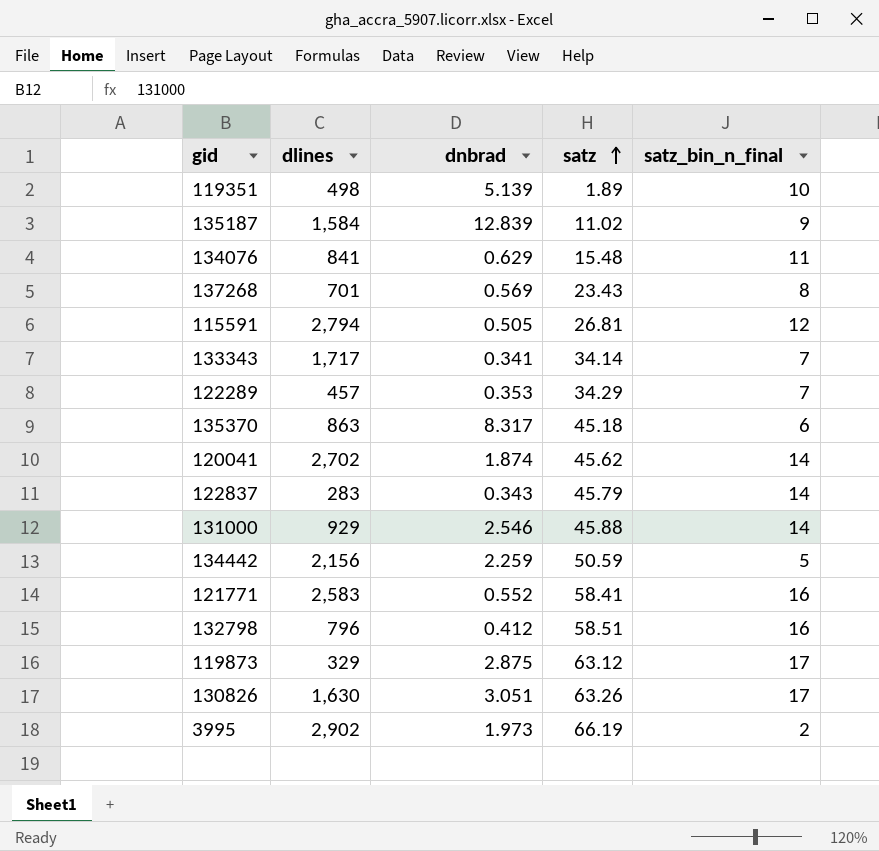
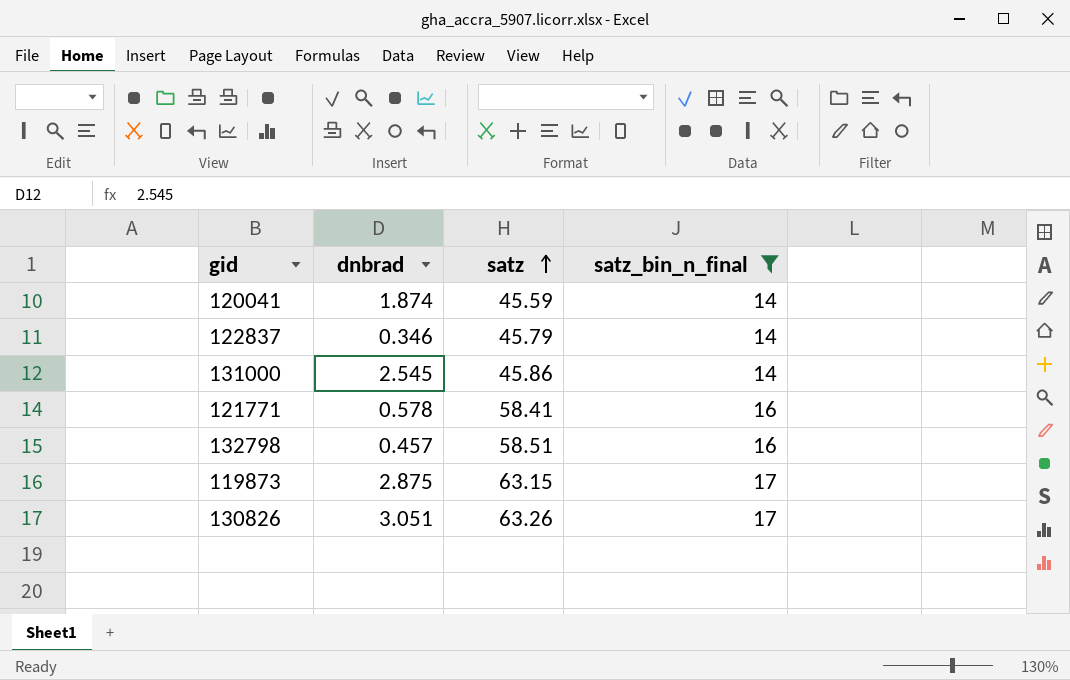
filter: none -> satz_bin_n_final >= 14
column dlines | position: 2 -> none
120041 | satz: 45.62 -> 45.59
122837 | dnbrad: 0.343 -> 0.346
131000 | dnbrad: 2.546 -> 2.545
131000 | satz: 45.88 -> 45.86
121771 | dnbrad: 0.552 -> 0.578
132798 | dnbrad: 0.412 -> 0.457
119873 | satz: 63.12 -> 63.15

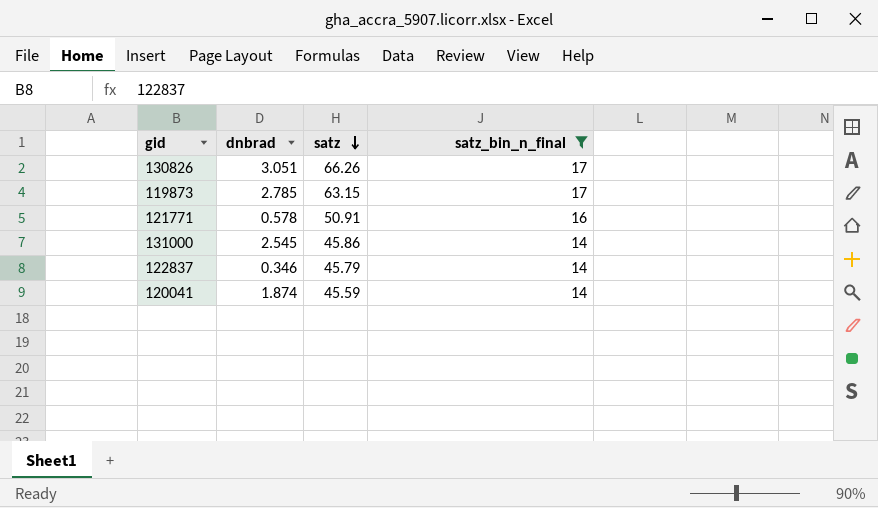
row order: satz ascending -> satz descending
row 132798: 0.457 | 58.51 | 16 -> none
130826 | satz: 63.26 -> 66.26
119873 | dnbrad: 2.875 -> 2.785
121771 | satz: 58.41 -> 50.91

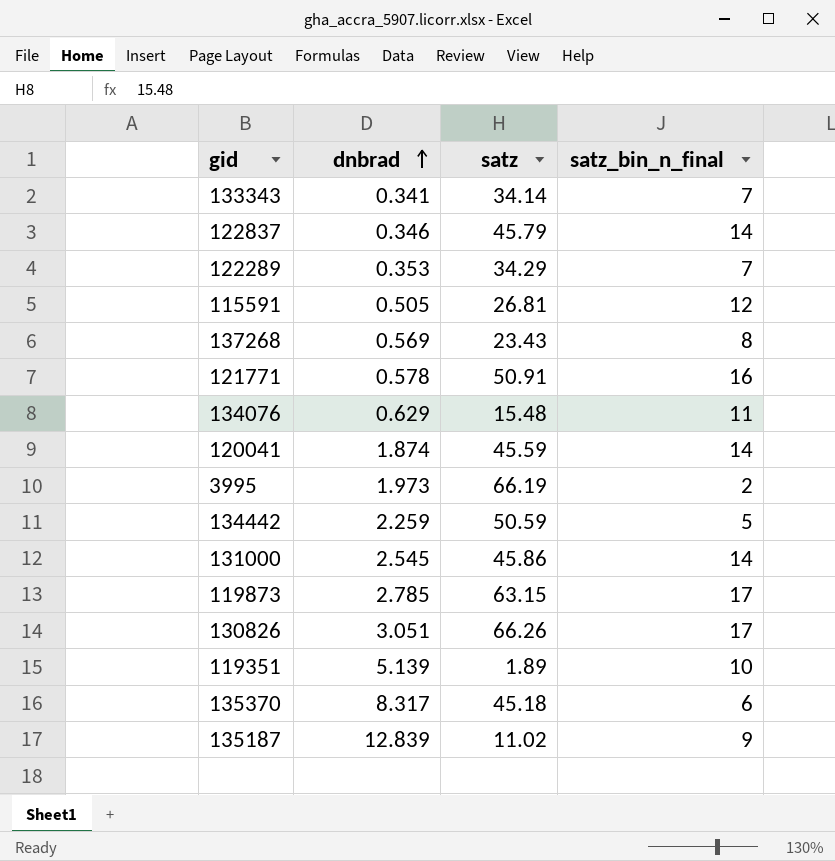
filter: satz_bin_n_final >= 14 -> none
row order: satz descending -> dnbrad ascending

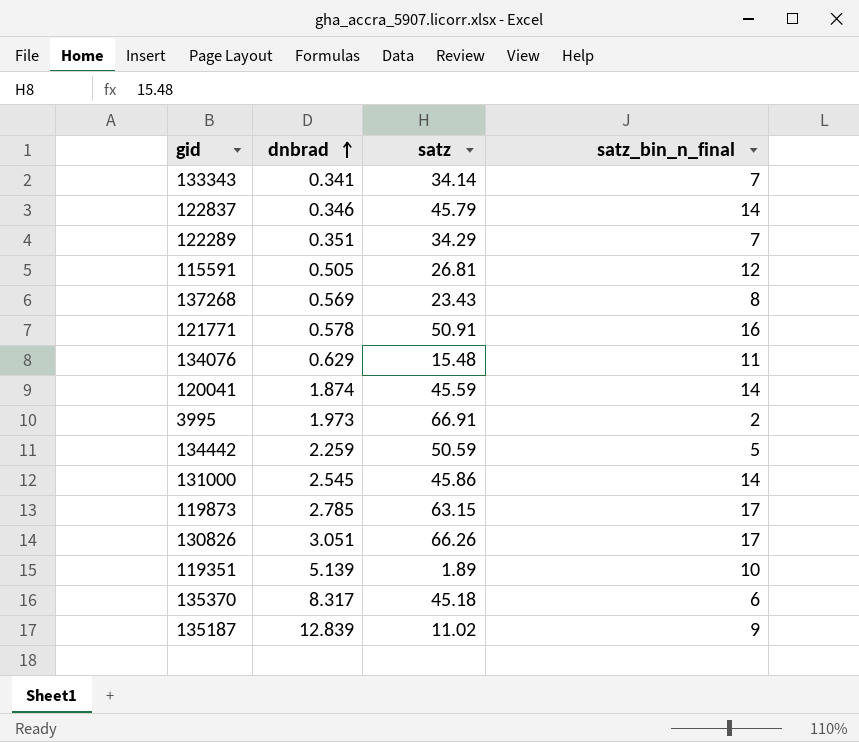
122289 | dnbrad: 0.353 -> 0.351
3995 | satz: 66.19 -> 66.91

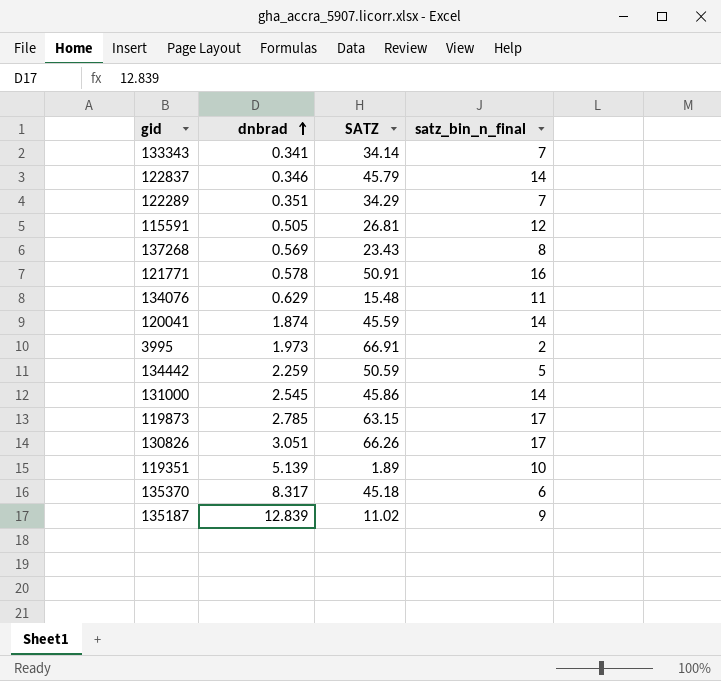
column name: satz -> SATZ

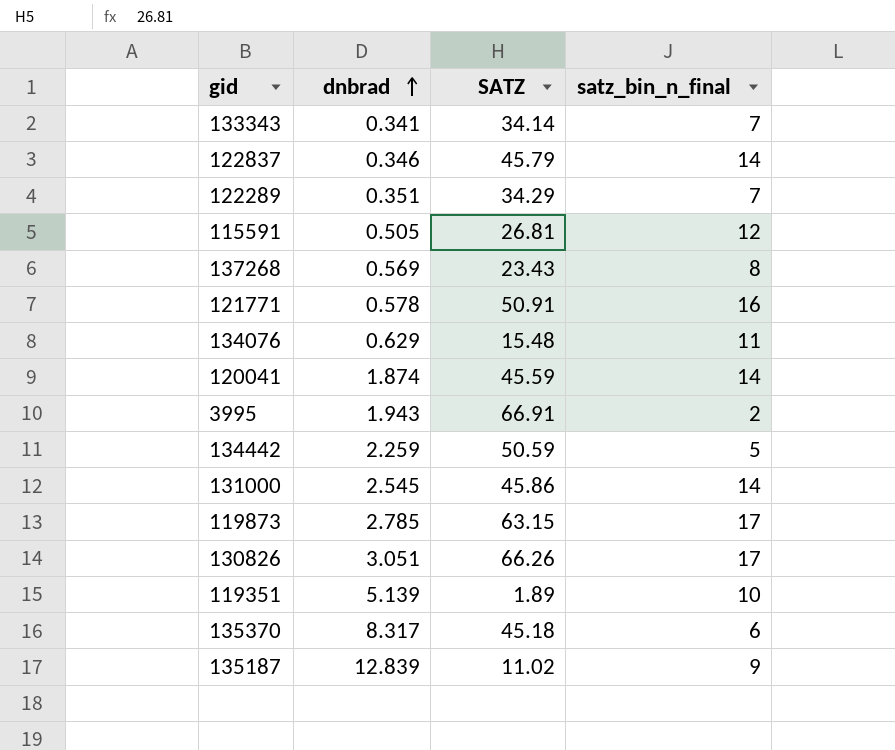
3995 | dnbrad: 1.973 -> 1.943

